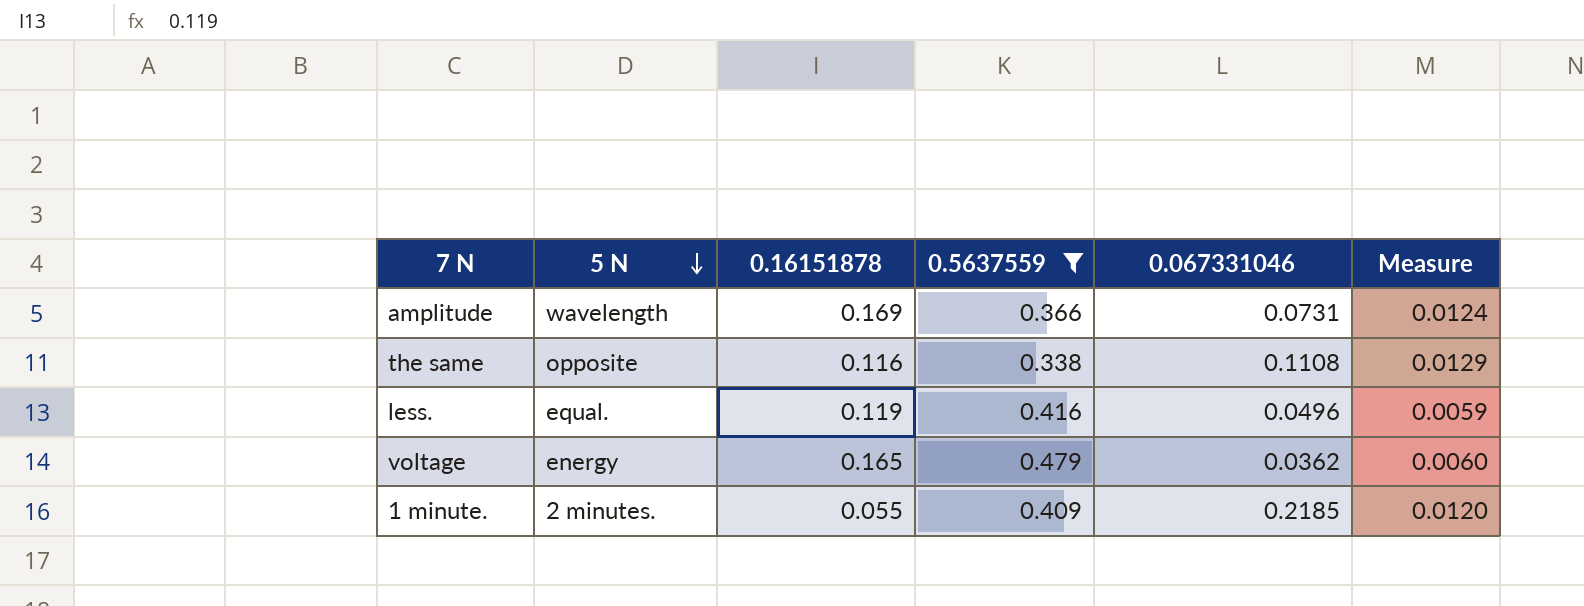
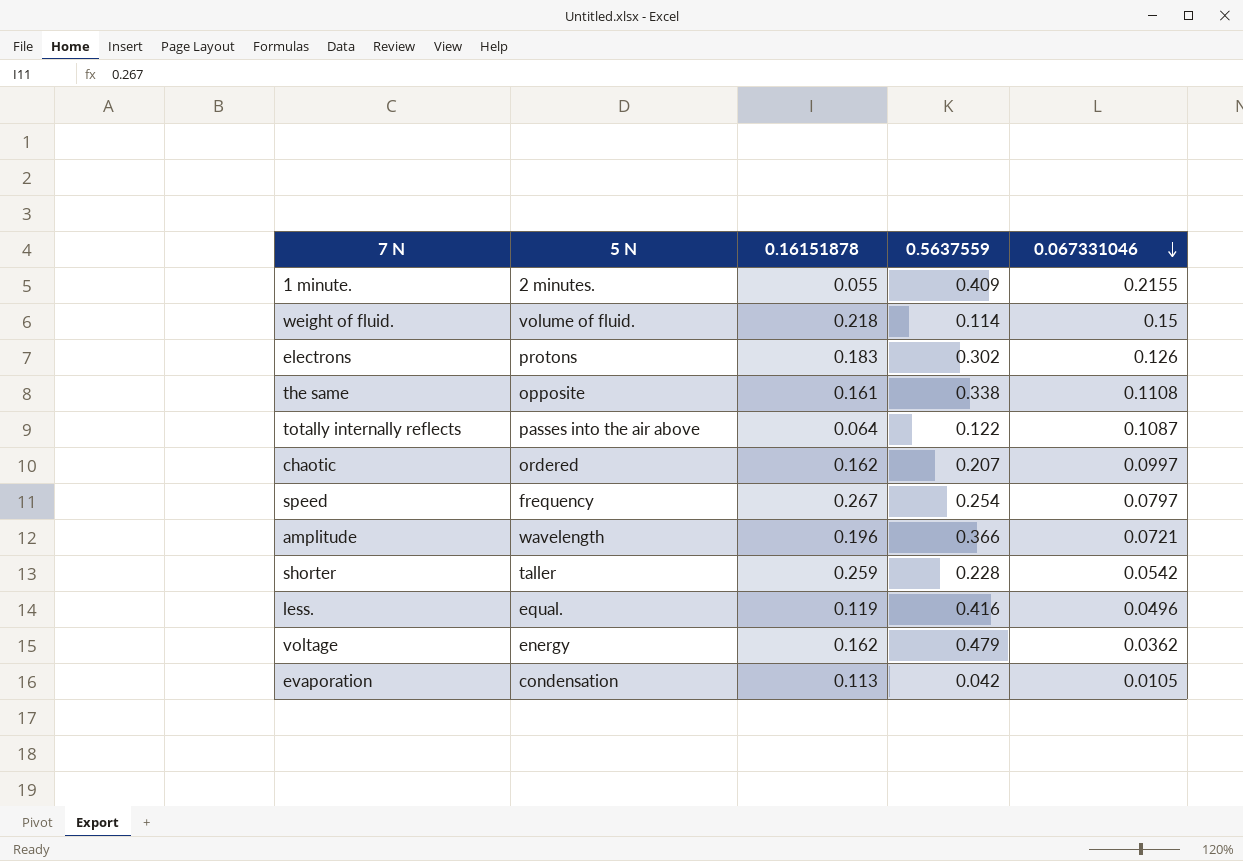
filter: 0.5637559 >= 0.338 -> none
row order: 5 N descending -> 0.067331046 descending
column Measure | formula: [0.16151878] * [0.067331046] -> none
1 minute. | 0.067331046: 0.2185 -> 0.2155
the same | 0.16151878: 0.116 -> 0.161
amplitude | 0.16151878: 0.169 -> 0.196
amplitude | 0.067331046: 0.0731 -> 0.0721
voltage | 0.16151878: 0.165 -> 0.162

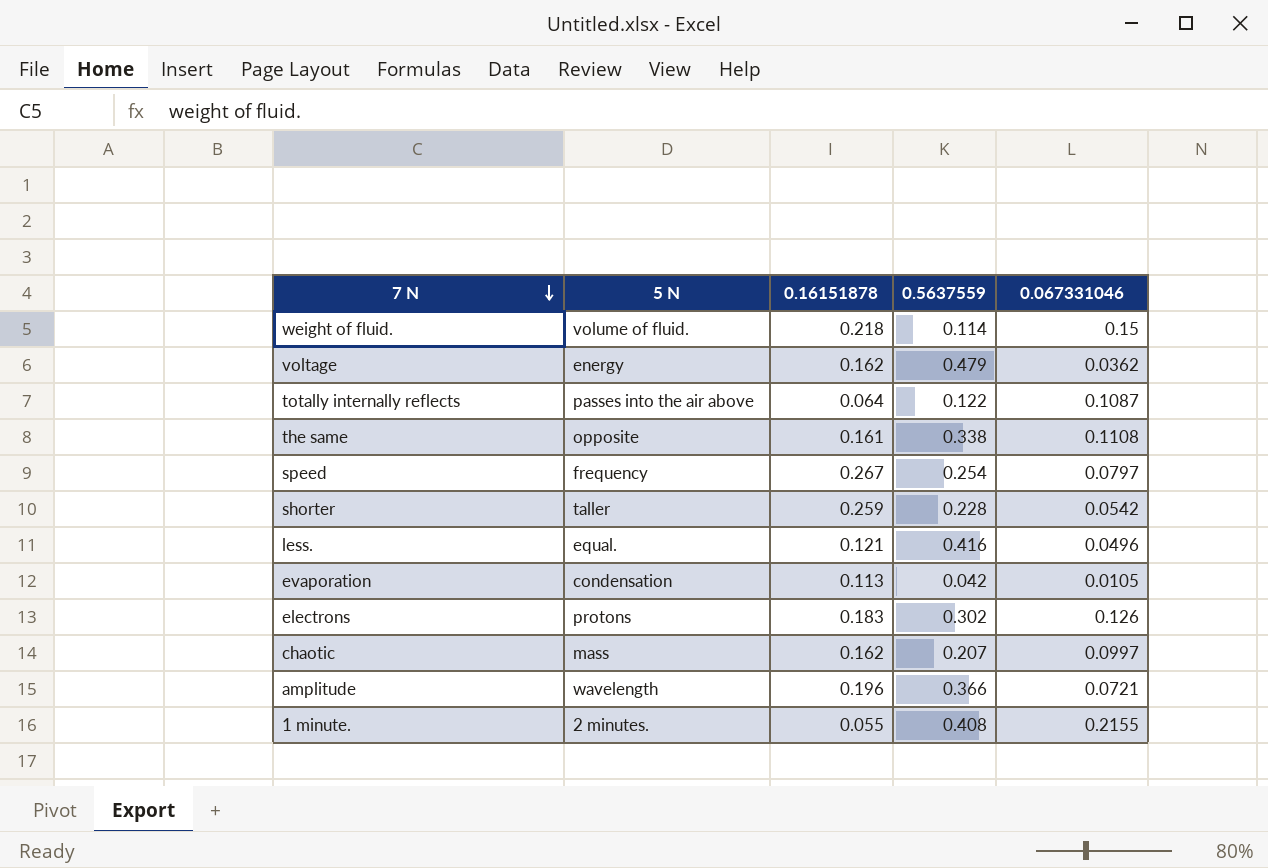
row order: 0.067331046 descending -> 7 N descending
less. | 0.16151878: 0.119 -> 0.121
chaotic | 5 N: ordered -> mass
1 minute. | 0.5637559: 0.409 -> 0.408

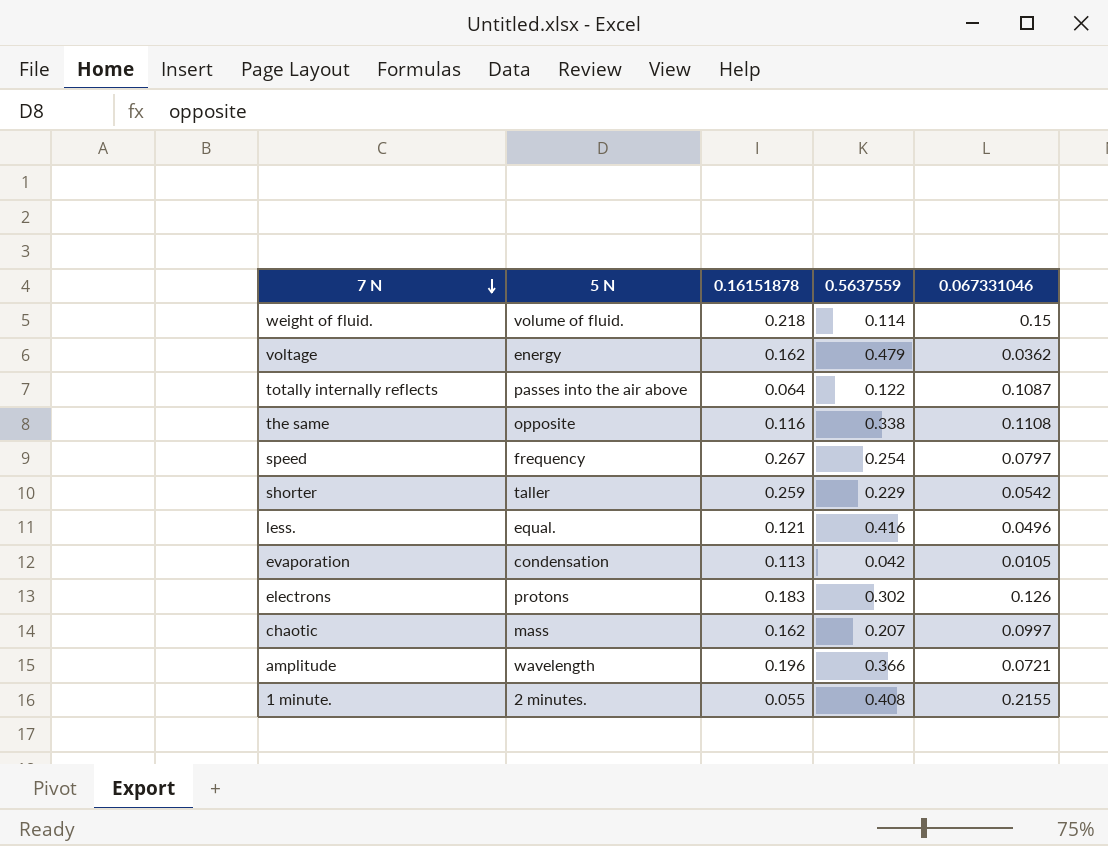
the same | 0.16151878: 0.161 -> 0.116
shorter | 0.5637559: 0.228 -> 0.229

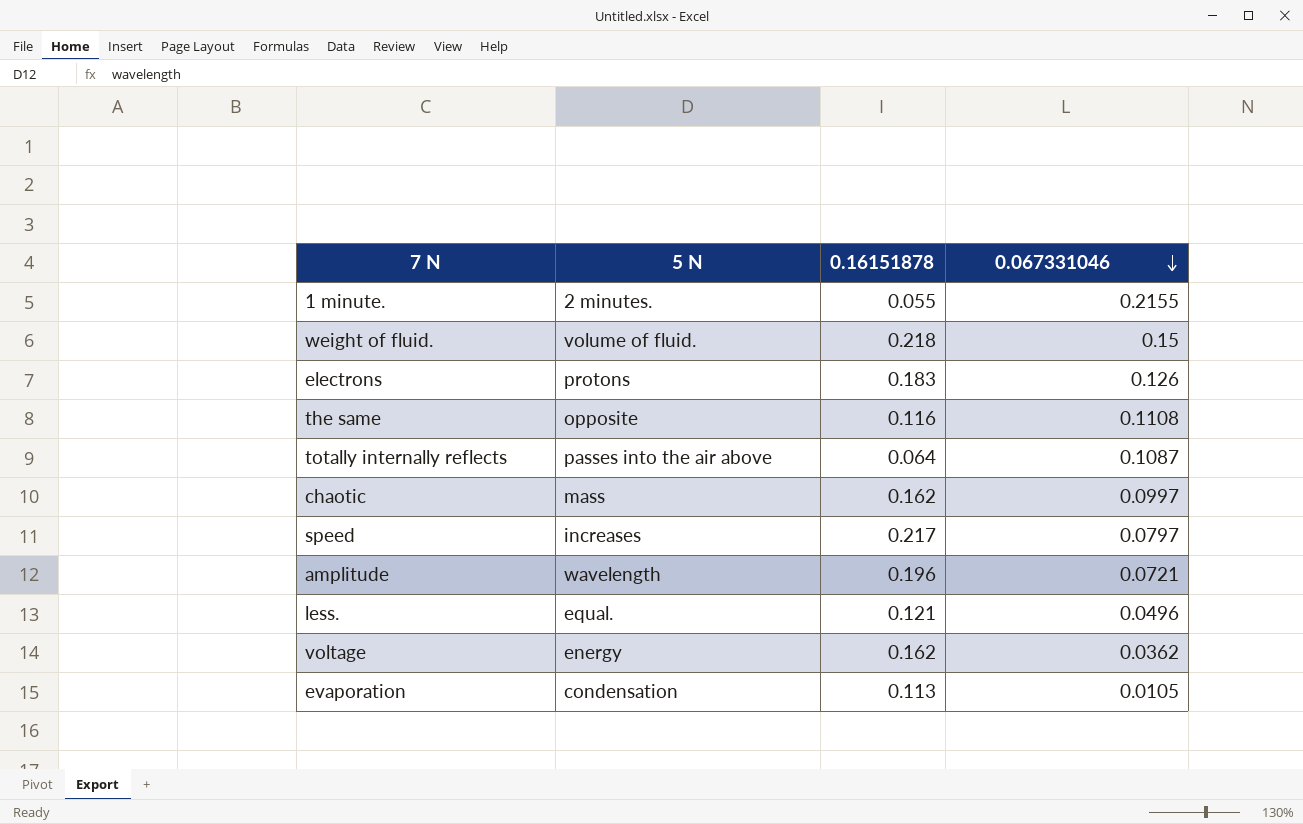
row order: 7 N descending -> 0.067331046 descending
column 0.5637559 | position: 4 -> none
row shorter: taller | 0.259 | 0.229 | 0.0542 -> none
speed | 5 N: frequency -> increases
speed | 0.16151878: 0.267 -> 0.217

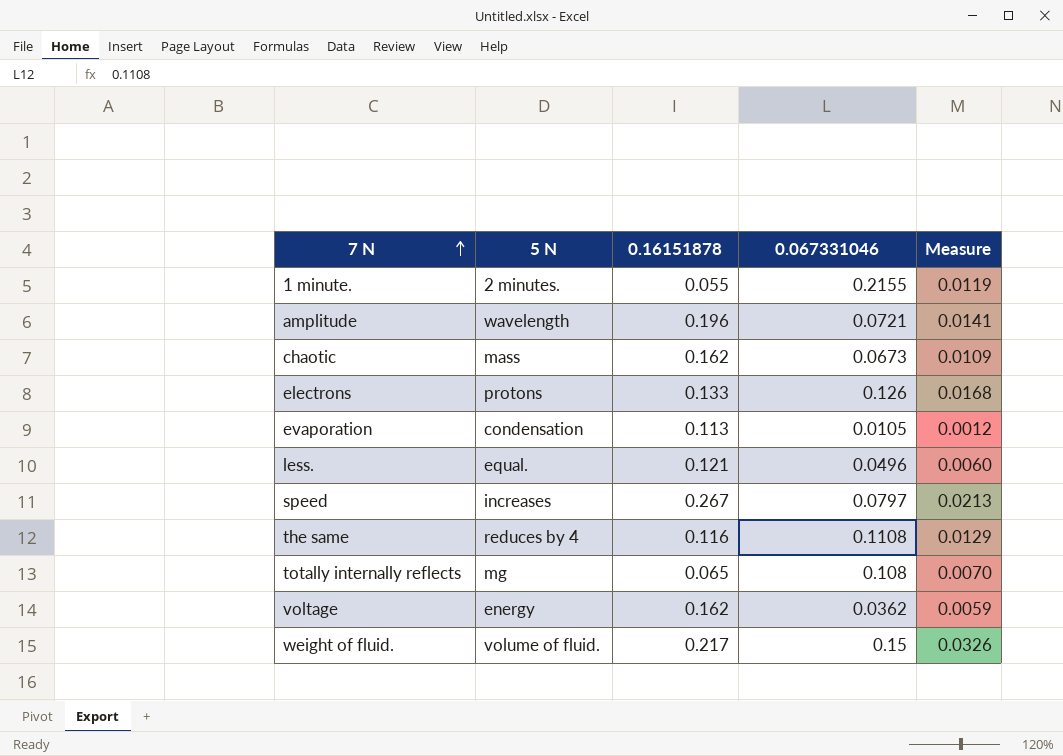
row order: 0.067331046 descending -> 7 N ascending
column Measure | formula: none -> [0.16151878] * [0.067331046]
chaotic | 0.067331046: 0.0997 -> 0.0673
electrons | 0.16151878: 0.183 -> 0.133
speed | 0.16151878: 0.217 -> 0.267
the same | 5 N: opposite -> reduces by 4
totally internally reflects | 5 N: passes into the air above -> mg
totally internally reflects | 0.16151878: 0.064 -> 0.065
totally internally reflects | 0.067331046: 0.1087 -> 0.108
weight of fluid. | 0.16151878: 0.218 -> 0.217

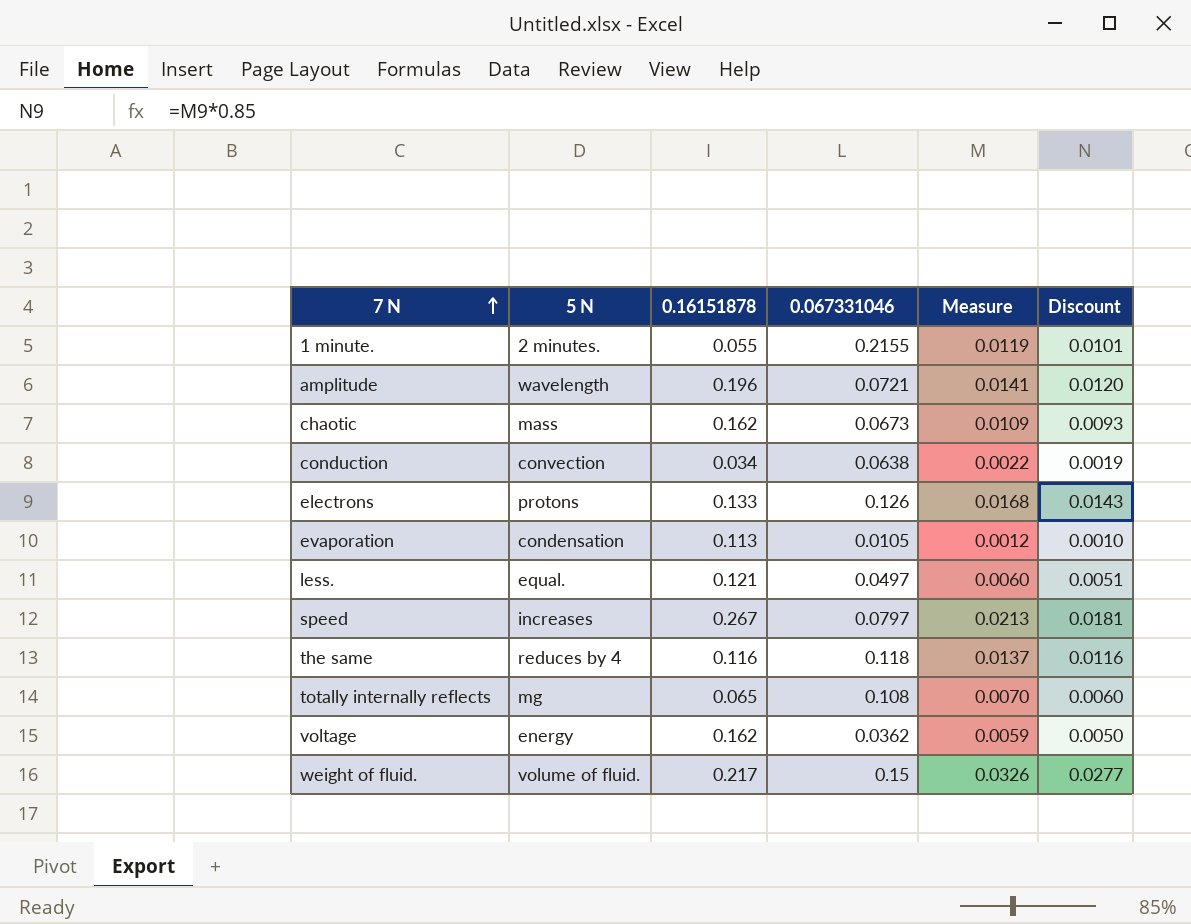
column Discount | formula: none -> [Measure] * 0.85
row conduction: none -> convection | 0.034 | 0.0638 | 0.0022 | 0.0019
less. | 0.067331046: 0.0496 -> 0.0497
the same | 0.067331046: 0.1108 -> 0.118
the same | Measure: 0.0129 -> 0.0137

